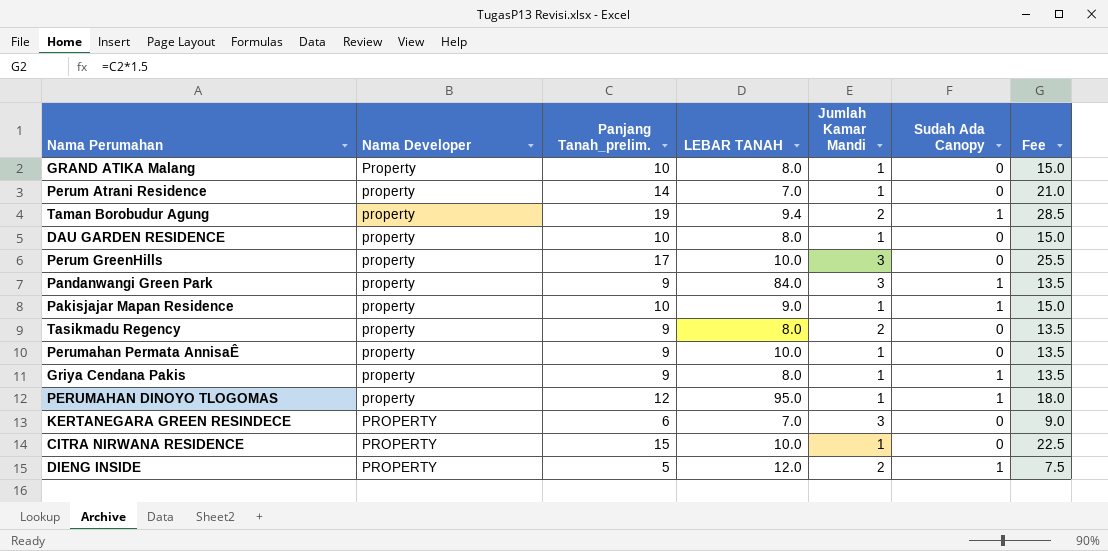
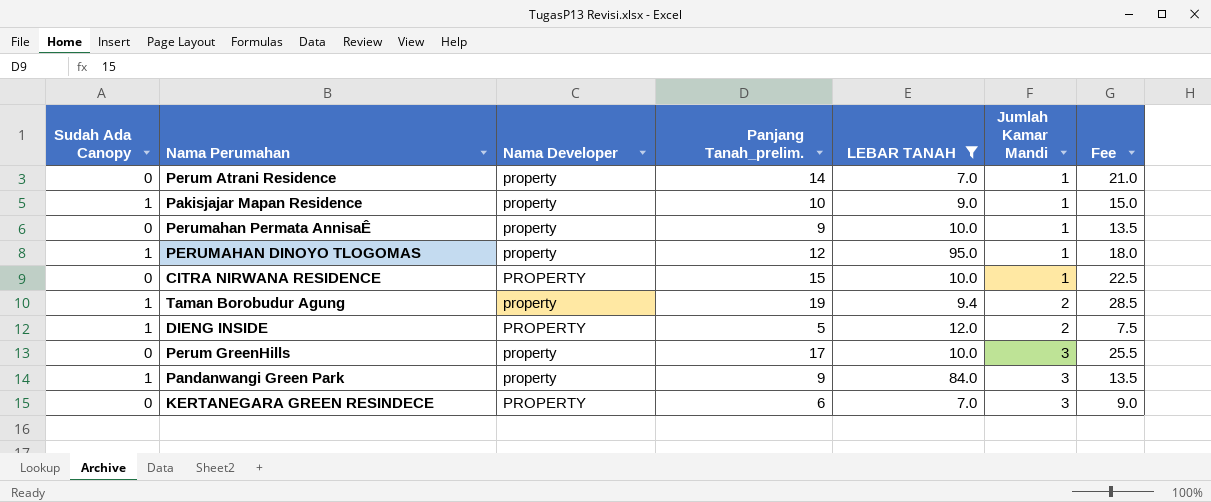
filter: none -> LEBAR TANAH != 8.0
row order: none -> Jumlah Kamar Mandi ascending
column Sudah Ada Canopy | position: 6 -> 1

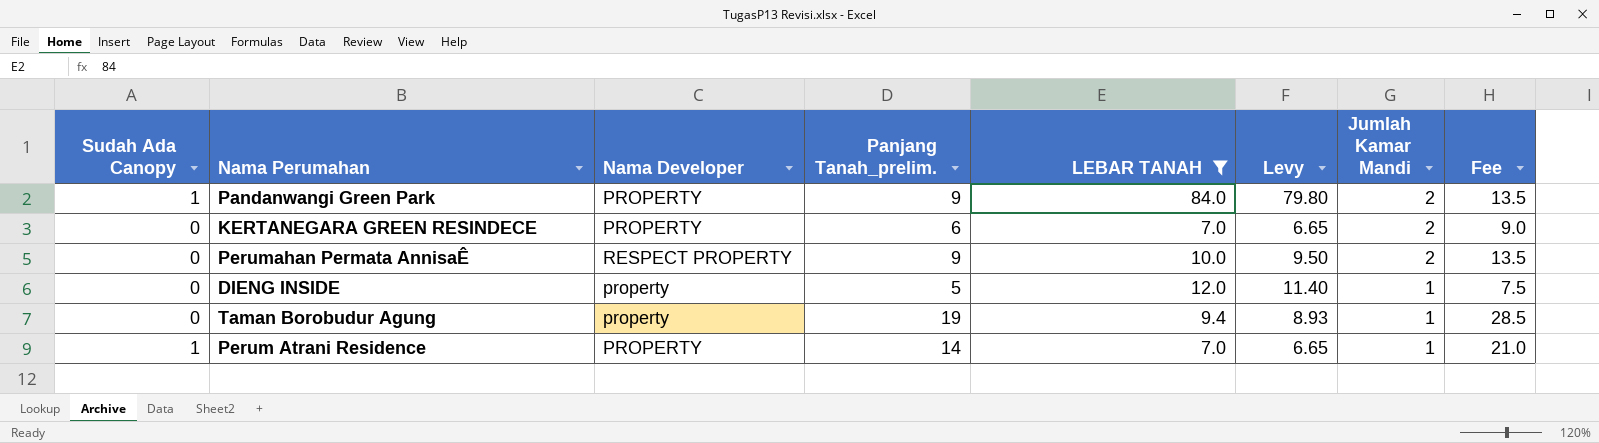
row order: Jumlah Kamar Mandi ascending -> Jumlah Kamar Mandi descending
column Levy | formula: none -> [LEBAR TANAH] * 0.95
row Pakisjajar Mapan Residence: 1 | property | 10 | 9.0 | 1 | 15.0 -> none
row PERUMAHAN DINOYO TLOGOMAS: 1 | property | 12 | 95.0 | 1 | 18.0 -> none
row CITRA NIRWANA RESIDENCE: 0 | PROPERTY | 15 | 10.0 | 1 | 22.5 -> none
row Perum GreenHills: 0 | property | 17 | 10.0 | 3 | 25.5 -> none
Pandanwangi Green Park | Nama Developer: property -> PROPERTY
Pandanwangi Green Park | Jumlah Kamar Mandi: 3 -> 2
KERTANEGARA GREEN RESINDECE | Jumlah Kamar Mandi: 3 -> 2
Perumahan Permata AnnisaÊ | Nama Developer: property -> RESPECT PROPERTY
Perumahan Permata AnnisaÊ | Jumlah Kamar Mandi: 1 -> 2
DIENG INSIDE | Sudah Ada Canopy: 1 -> 0
DIENG INSIDE | Nama Developer: PROPERTY -> property
DIENG INSIDE | Jumlah Kamar Mandi: 2 -> 1
Taman Borobudur Agung | Sudah Ada Canopy: 1 -> 0
Taman Borobudur Agung | Jumlah Kamar Mandi: 2 -> 1
Perum Atrani Residence | Sudah Ada Canopy: 0 -> 1
Perum Atrani Residence | Nama Developer: property -> PROPERTY

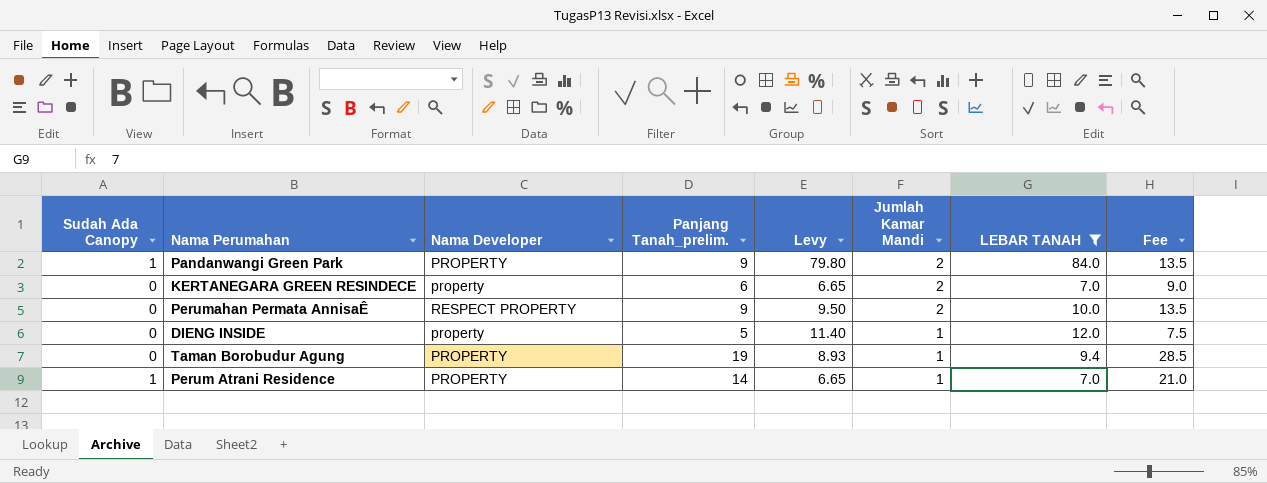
column LEBAR TANAH | position: 5 -> 7
KERTANEGARA GREEN RESINDECE | Nama Developer: PROPERTY -> property
Taman Borobudur Agung | Nama Developer: property -> PROPERTY

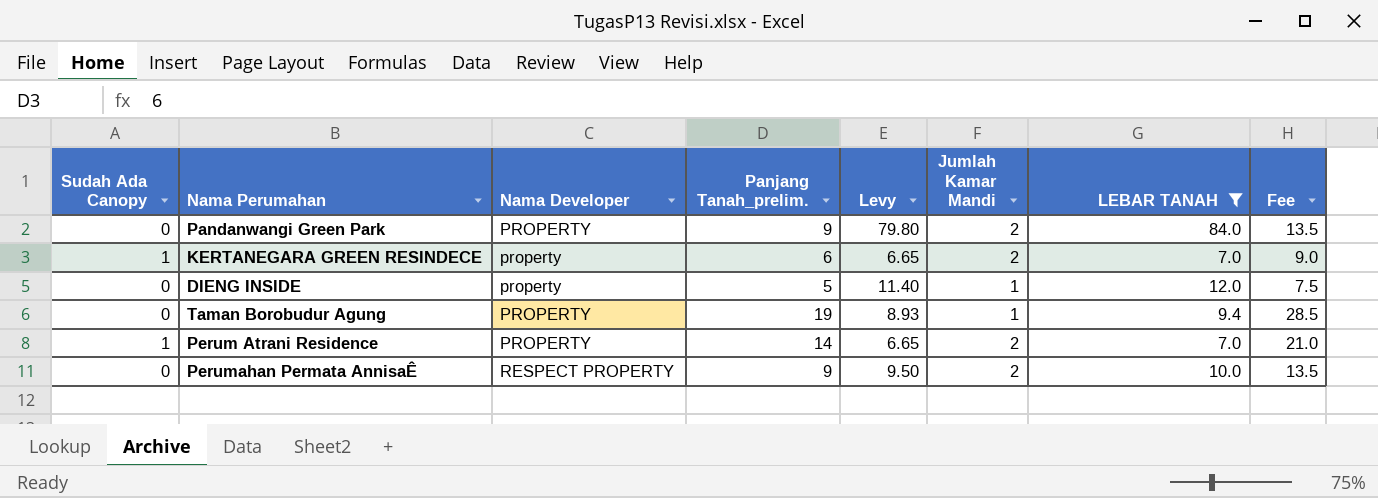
row order: Jumlah Kamar Mandi descending -> Nama Developer ascending
Pandanwangi Green Park | Sudah Ada Canopy: 1 -> 0
KERTANEGARA GREEN RESINDECE | Sudah Ada Canopy: 0 -> 1
Perum Atrani Residence | Jumlah Kamar Mandi: 1 -> 2

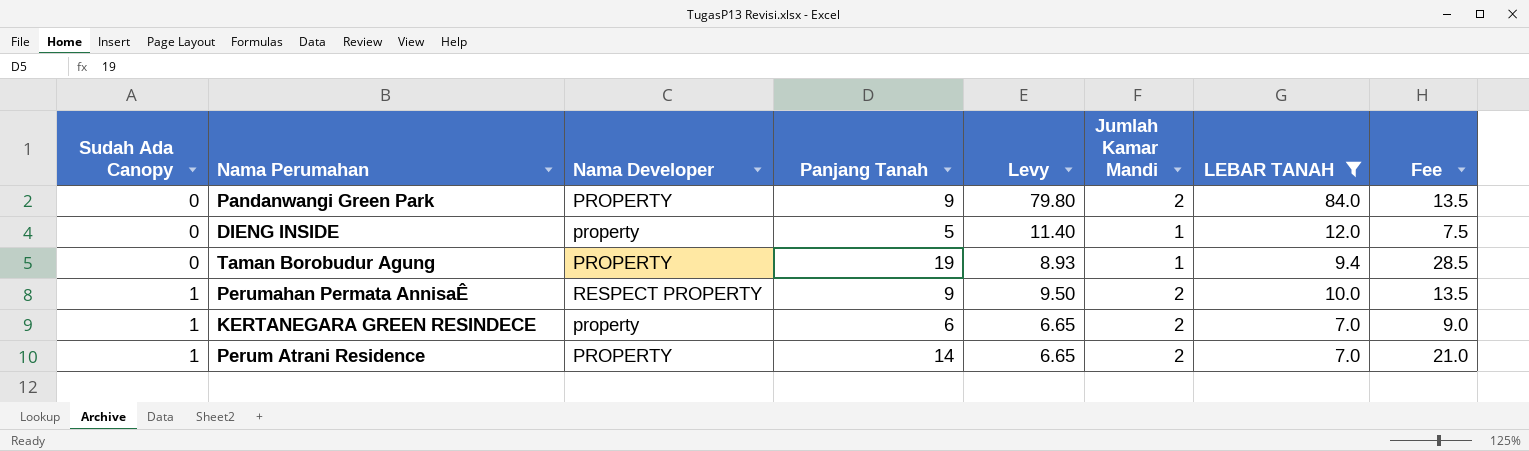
row order: Nama Developer ascending -> Sudah Ada Canopy ascending
column name: Panjang Tanah_prelim. -> Panjang Tanah
Perumahan Permata AnnisaÊ | Sudah Ada Canopy: 0 -> 1

